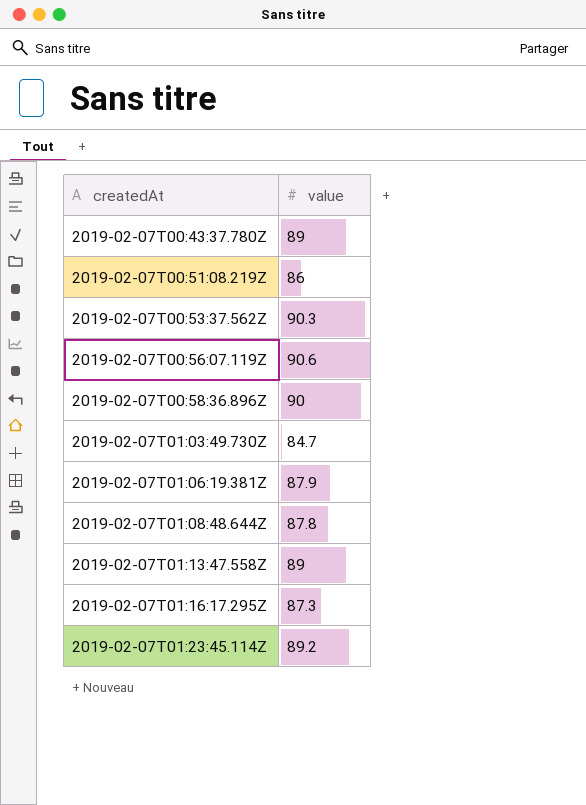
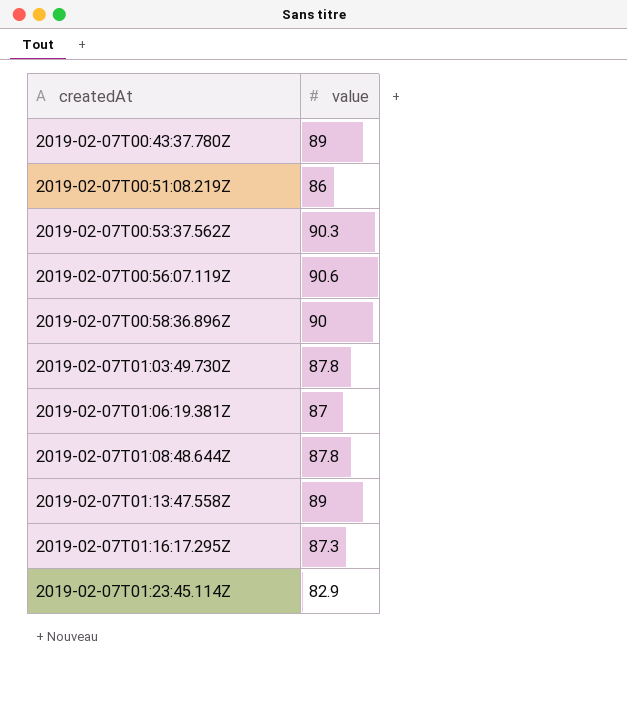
2019-02-07T01:03:49.730Z | value: 84.7 -> 87.8
2019-02-07T01:06:19.381Z | value: 87.9 -> 87
2019-02-07T01:23:45.114Z | value: 89.2 -> 82.9

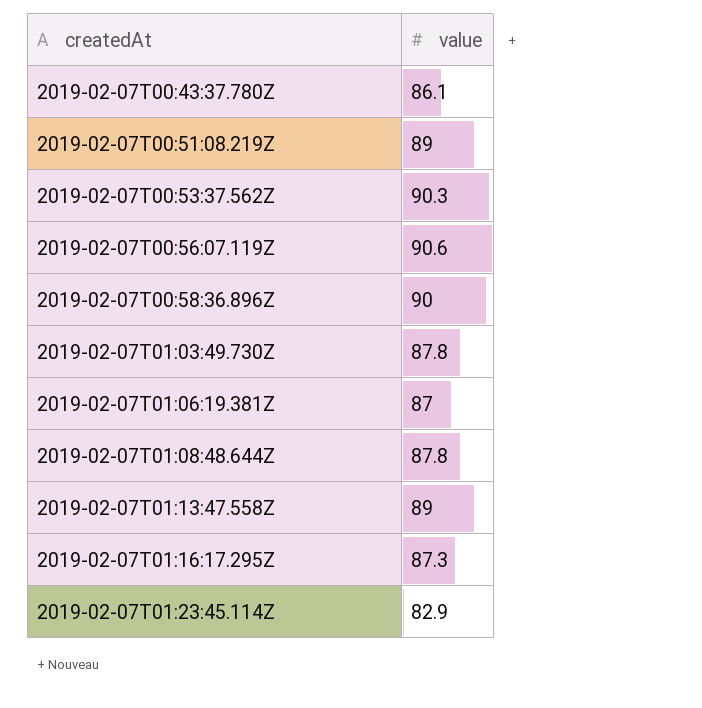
2019-02-07T00:43:37.780Z | value: 89 -> 86.1
2019-02-07T00:51:08.219Z | value: 86 -> 89

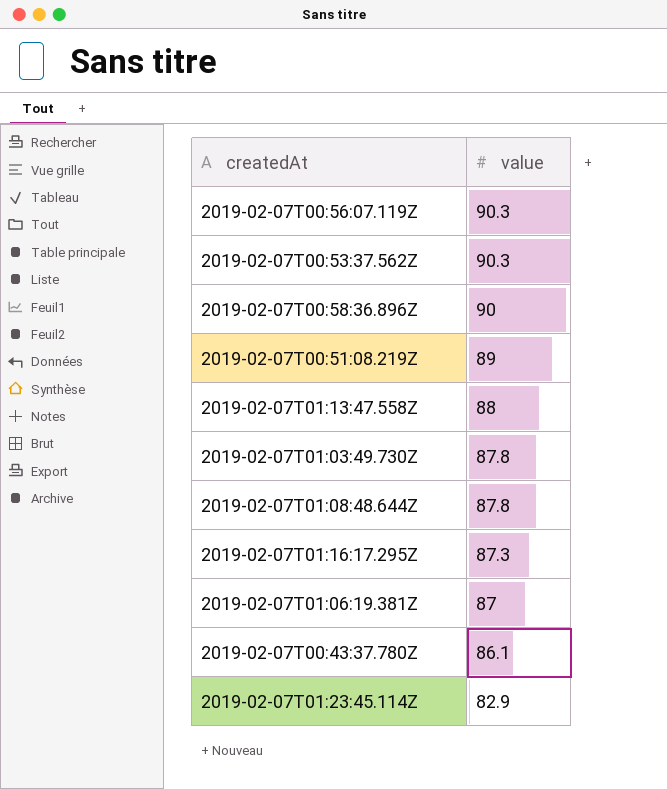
row order: createdAt ascending -> value descending
2019-02-07T00:56:07.119Z | value: 90.6 -> 90.3
2019-02-07T01:13:47.558Z | value: 89 -> 88

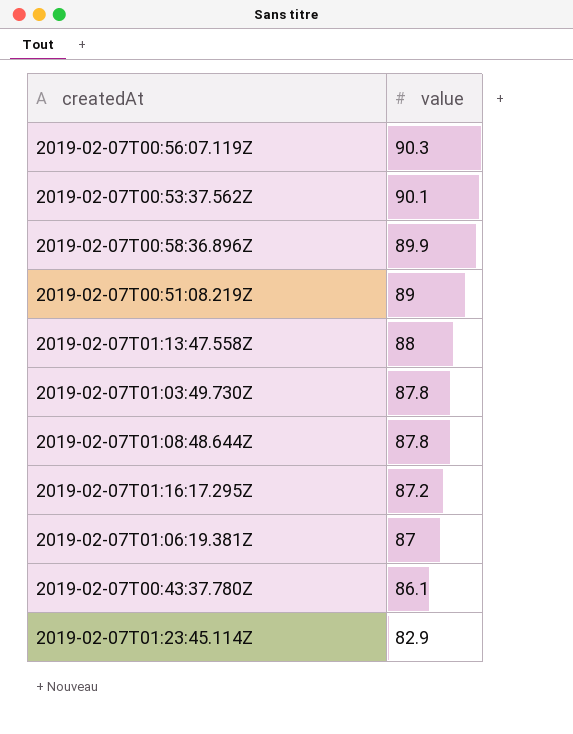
2019-02-07T00:53:37.562Z | value: 90.3 -> 90.1
2019-02-07T00:58:36.896Z | value: 90 -> 89.9
2019-02-07T01:16:17.295Z | value: 87.3 -> 87.2

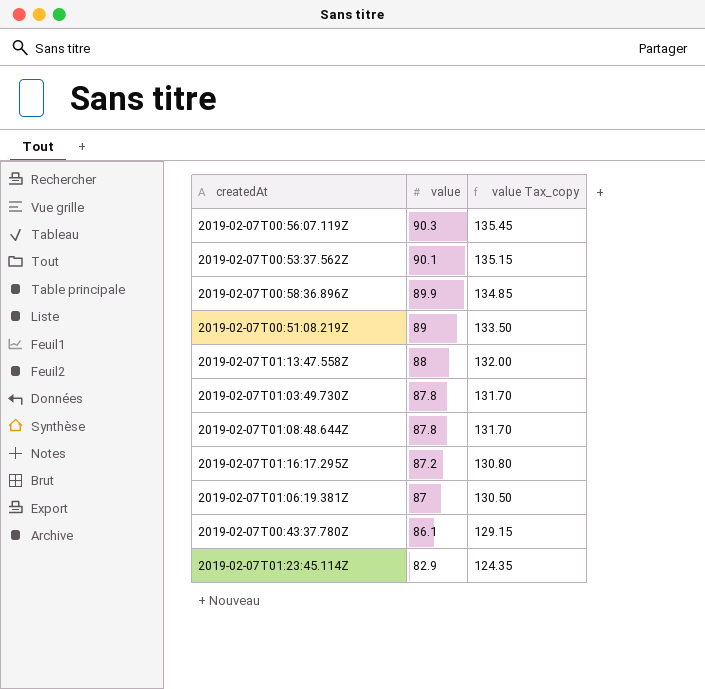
column value Tax_copy | formula: none -> [value] * 1.5

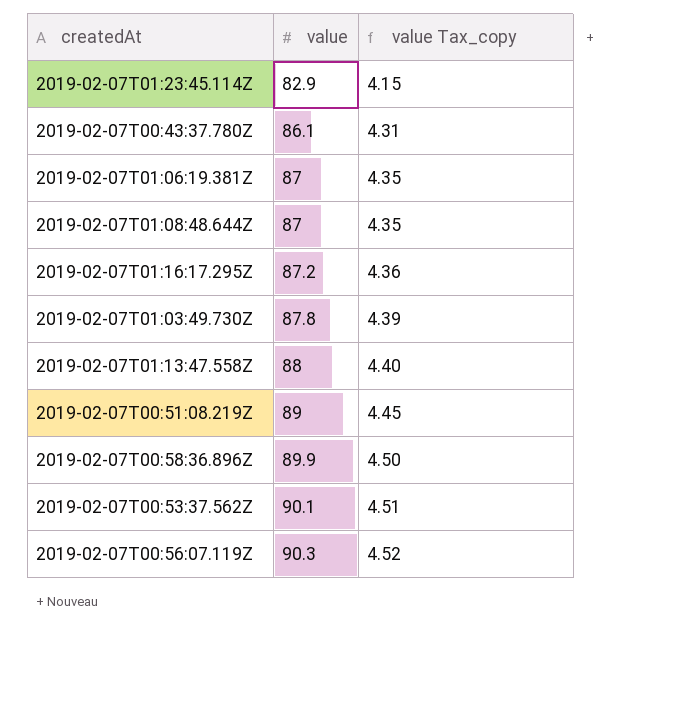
row order: value descending -> value ascending
column value Tax_copy | formula: [value] * 1.5 -> [value] * 0.05
2019-02-07T01:08:48.644Z | value: 87.8 -> 87

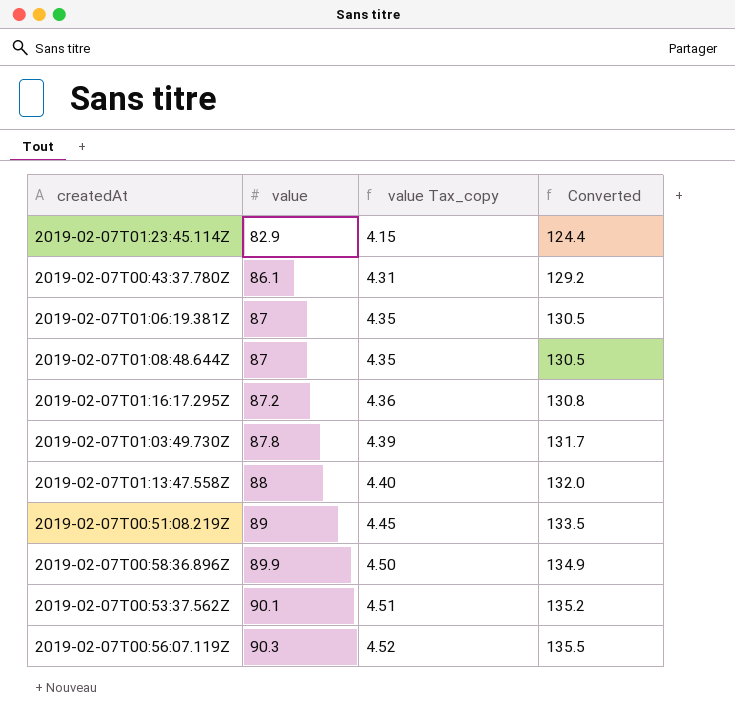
column Converted | formula: none -> [value] * 1.5

